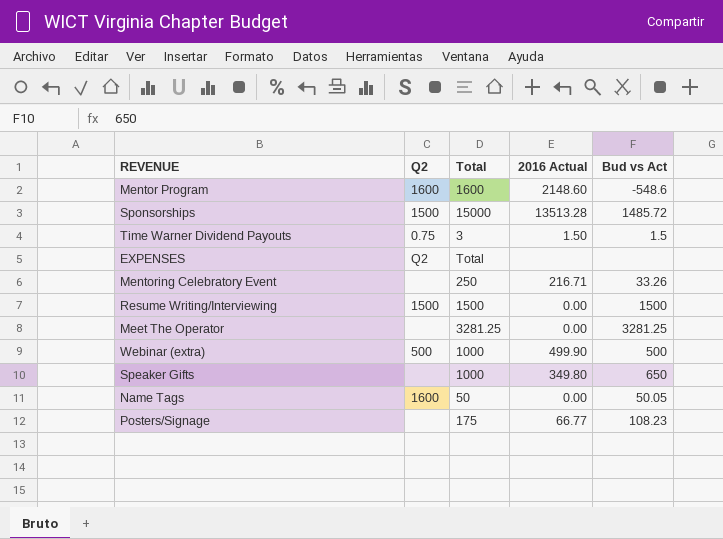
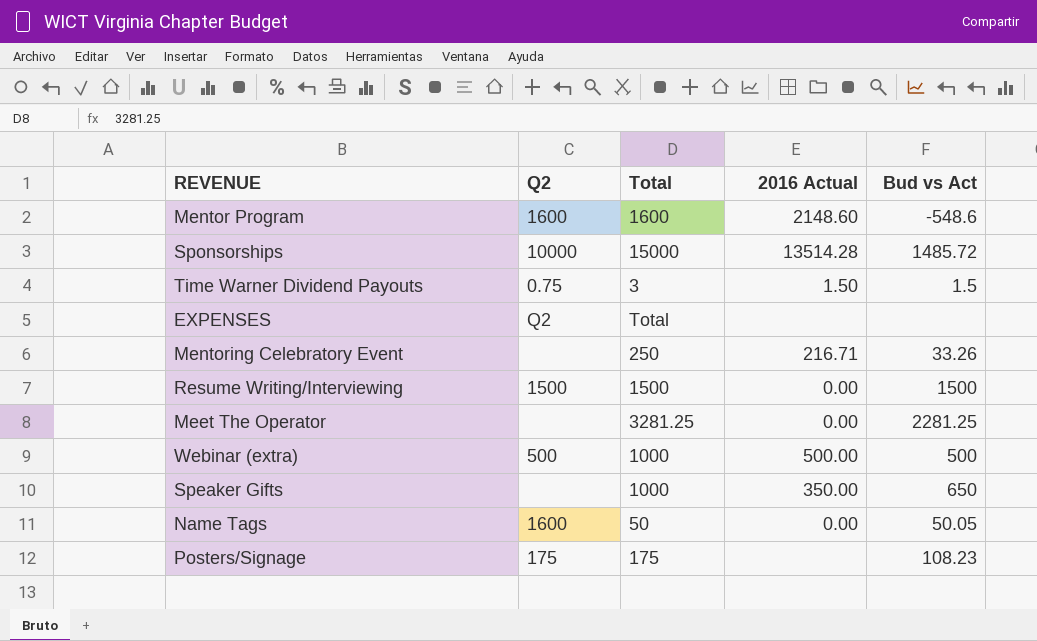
Sponsorships | Q2: 1500 -> 10000
Sponsorships | 2016 Actual: 13513.28 -> 13514.28
Meet The Operator | Bud vs Act: 3281.25 -> 2281.25
Webinar (extra) | 2016 Actual: 499.90 -> 500.00
Speaker Gifts | 2016 Actual: 349.80 -> 350.00
Posters/Signage | Q2: none -> 175
Posters/Signage | 2016 Actual: 66.77 -> none

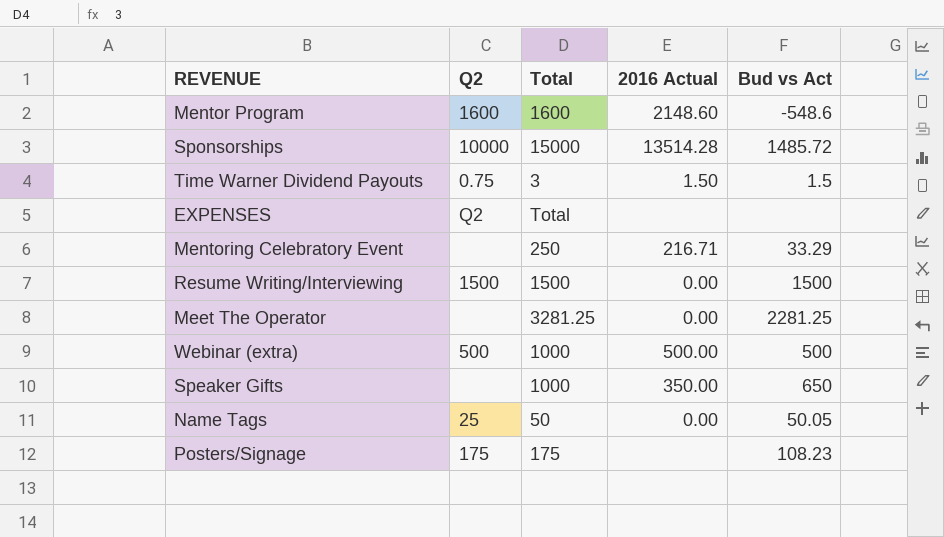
Mentoring Celebratory Event | Bud vs Act: 33.26 -> 33.29
Name Tags | Q2: 1600 -> 25

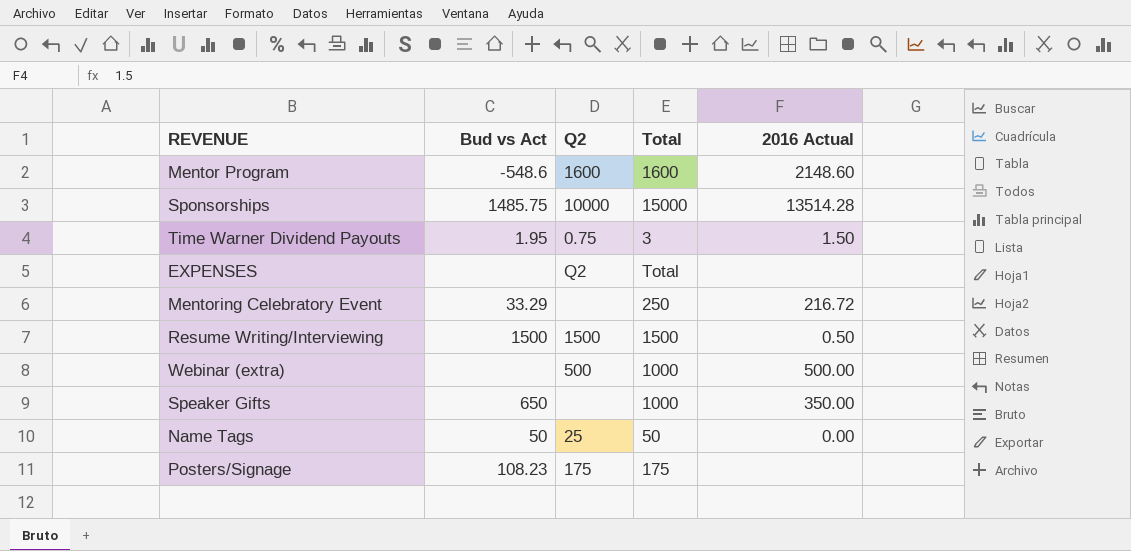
column Bud vs Act | position: 5 -> 2
row Meet The Operator: none | 3281.25 | 0.00 | 2281.25 -> none
Sponsorships | Bud vs Act: 1485.72 -> 1485.75
Time Warner Dividend Payouts | Bud vs Act: 1.5 -> 1.95
Mentoring Celebratory Event | 2016 Actual: 216.71 -> 216.72
Resume Writing/Interviewing | 2016 Actual: 0.00 -> 0.50
Webinar (extra) | Bud vs Act: 500 -> none
Name Tags | Bud vs Act: 50.05 -> 50

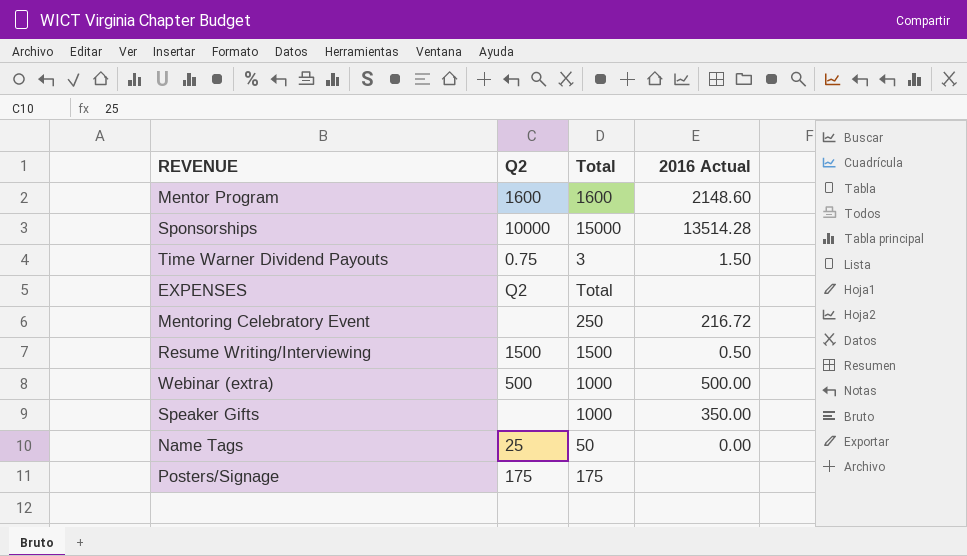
column Bud vs Act | position: 2 -> none

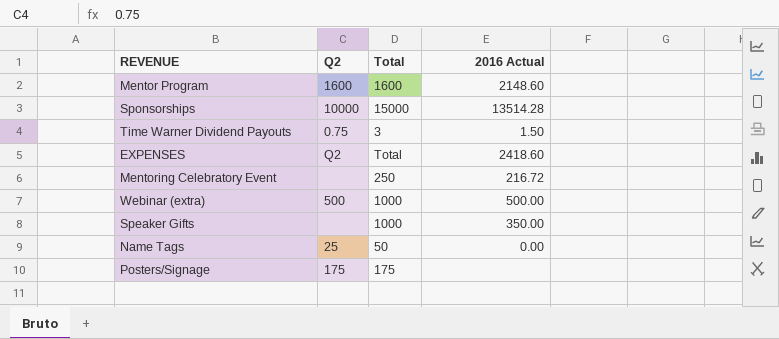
row Resume Writing/Interviewing: 1500 | 1500 | 0.50 -> none
EXPENSES | 2016 Actual: none -> 2418.60

